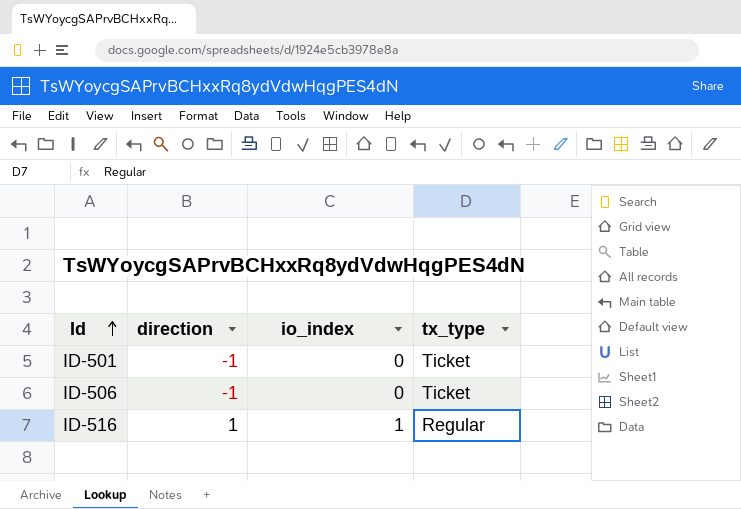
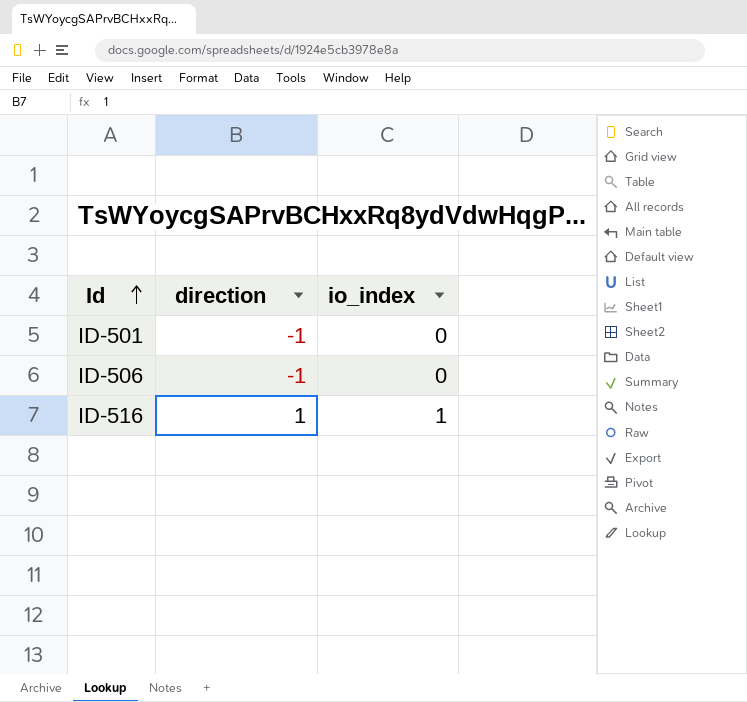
column tx_type | position: 4 -> none

